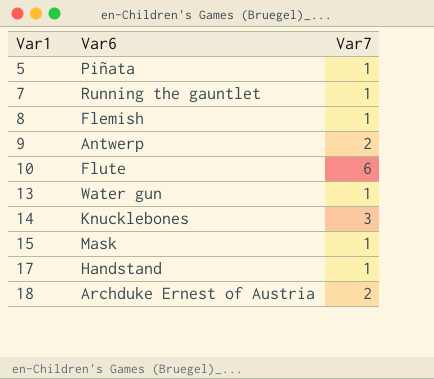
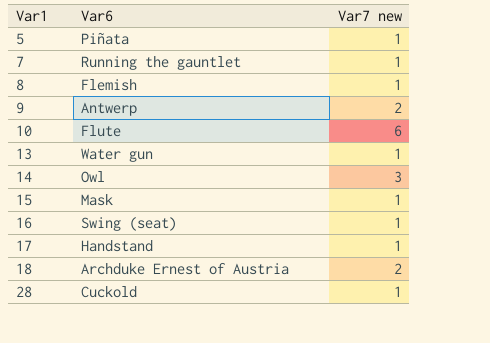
column name: Var7 -> Var7 new
14 | Var6: Knucklebones -> Owl
row 16: none -> Swing (seat) | 1
row 28: none -> Cuckold | 1

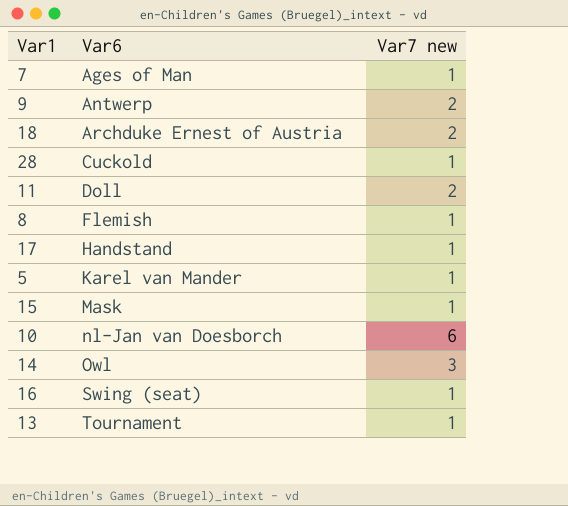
row order: Var1 ascending -> Var6 ascending
7 | Var6: Running the gauntlet -> Ages of Man
row 11: none -> Doll | 2
5 | Var6: Piñata -> Karel van Mander
10 | Var6: Flute -> nl-Jan van Doesborch
13 | Var6: Water gun -> Tournament

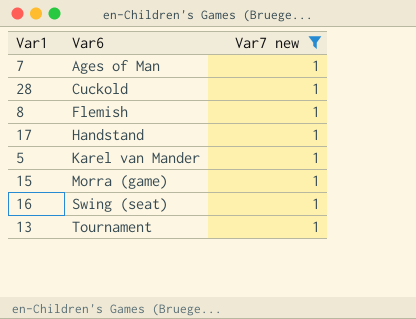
filter: none -> Var7 new = 1
15 | Var6: Mask -> Morra (game)

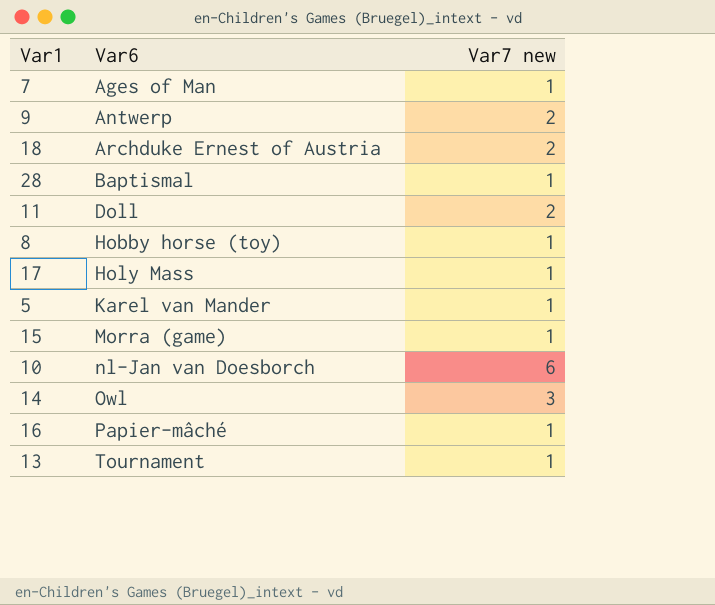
filter: Var7 new = 1 -> none
28 | Var6: Cuckold -> Baptismal
8 | Var6: Flemish -> Hobby horse (toy)
17 | Var6: Handstand -> Holy Mass
16 | Var6: Swing (seat) -> Papier-mâché

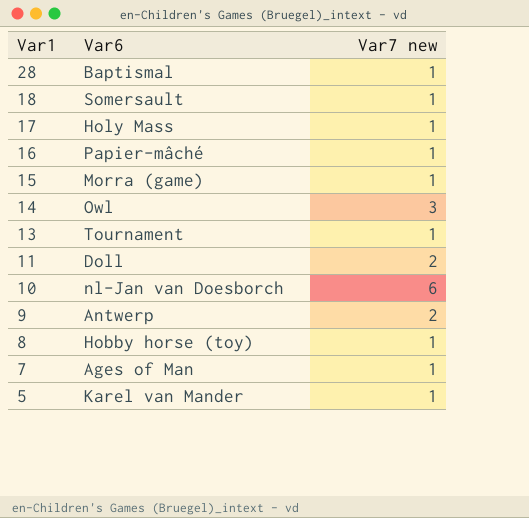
row order: Var6 ascending -> Var1 descending
18 | Var6: Archduke Ernest of Austria -> Somersault
18 | Var7 new: 2 -> 1

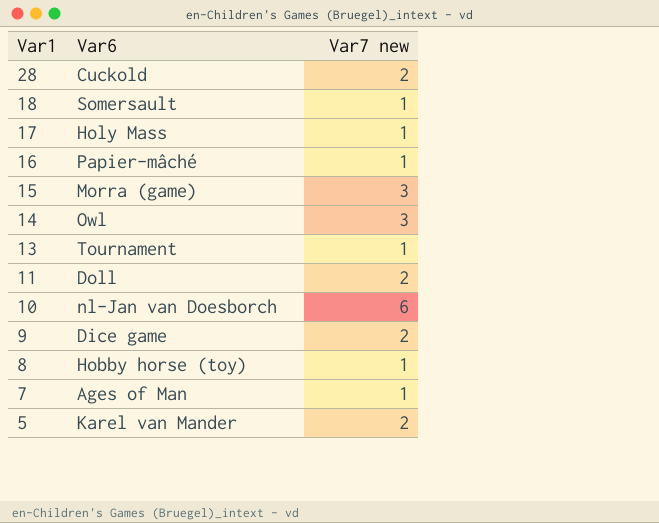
28 | Var6: Baptismal -> Cuckold
28 | Var7 new: 1 -> 2
15 | Var7 new: 1 -> 3
9 | Var6: Antwerp -> Dice game
5 | Var7 new: 1 -> 2

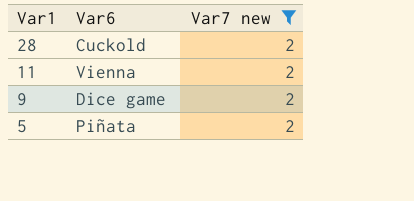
filter: none -> Var7 new = 2
11 | Var6: Doll -> Vienna
5 | Var6: Karel van Mander -> Piñata

